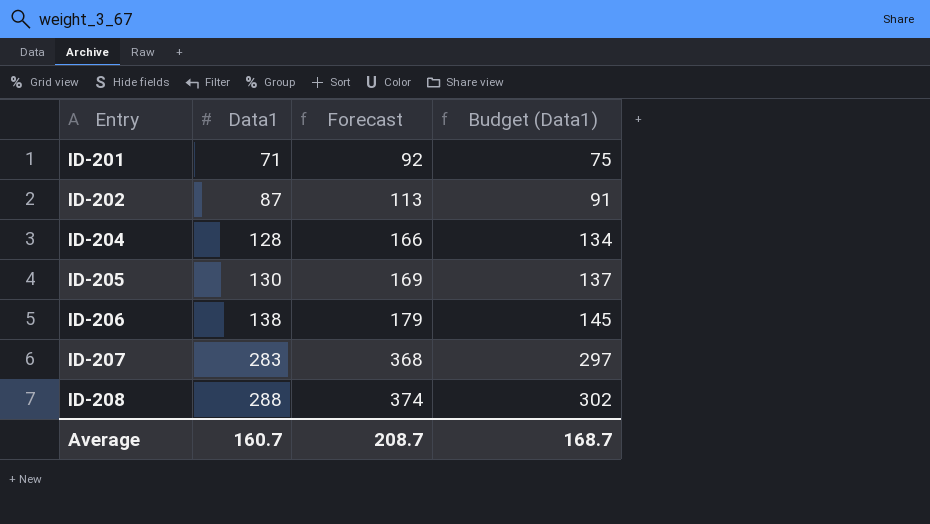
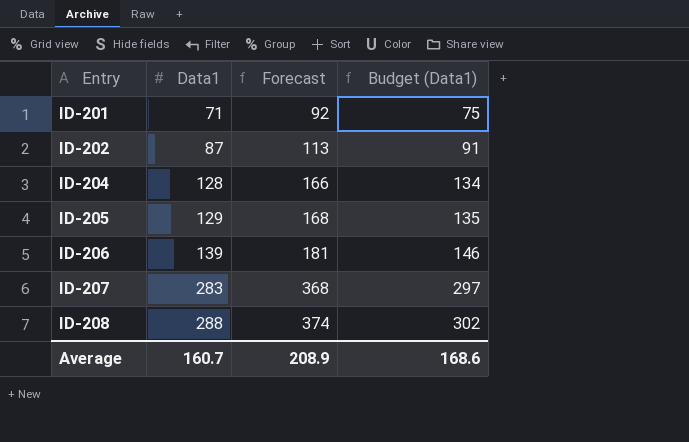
ID-205 | Data1: 130 -> 129
ID-205 | Forecast: 169 -> 168
ID-205 | Budget (Data1): 137 -> 135
ID-206 | Data1: 138 -> 139
ID-206 | Forecast: 179 -> 181
ID-206 | Budget (Data1): 145 -> 146
Average | Forecast: 208.7 -> 208.9
Average | Budget (Data1): 168.7 -> 168.6

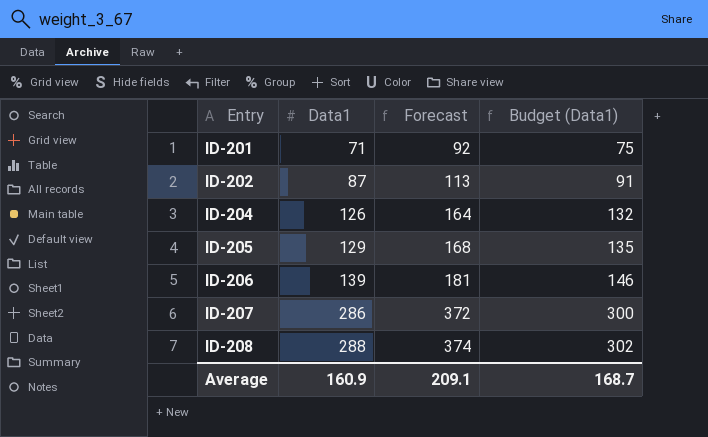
ID-204 | Data1: 128 -> 126
ID-204 | Forecast: 166 -> 164
ID-204 | Budget (Data1): 134 -> 132
ID-207 | Data1: 283 -> 286
ID-207 | Forecast: 368 -> 372
ID-207 | Budget (Data1): 297 -> 300
Average | Data1: 160.7 -> 160.9
Average | Forecast: 208.9 -> 209.1
Average | Budget (Data1): 168.6 -> 168.7

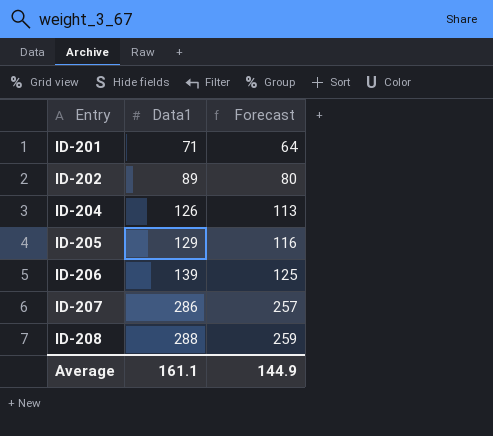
column Budget (Data1) | formula: [Data1] * 1.05 -> none
column Forecast | formula: [Data1] * 1.3 -> [Data1] * 0.9
ID-202 | Data1: 87 -> 89
Average | Data1: 160.9 -> 161.1
Average | Forecast: 209.1 -> 144.9

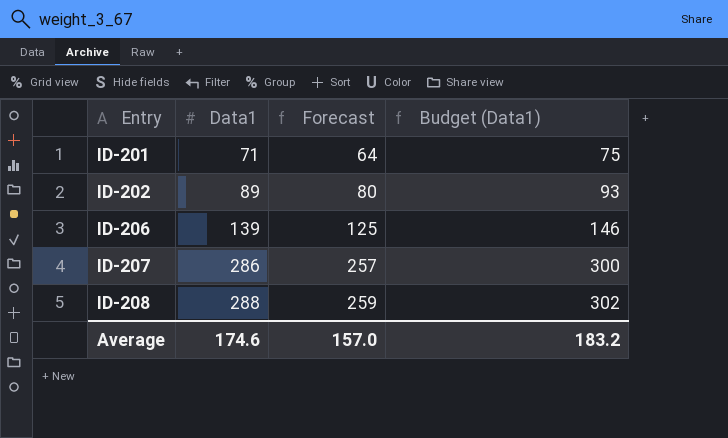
column Budget (Data1) | formula: none -> [Data1] * 1.05
row ID-204: 126 | 113 -> none
row ID-205: 129 | 116 -> none
Average | Data1: 161.1 -> 174.6
Average | Forecast: 144.9 -> 157.0

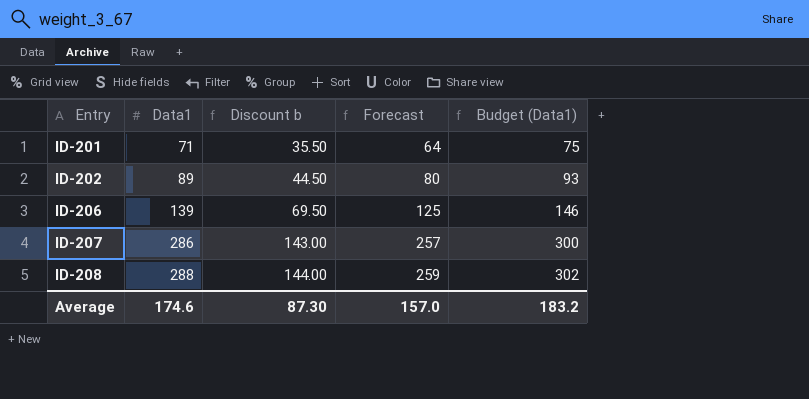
column Discount b | formula: none -> [Data1] * 0.5

